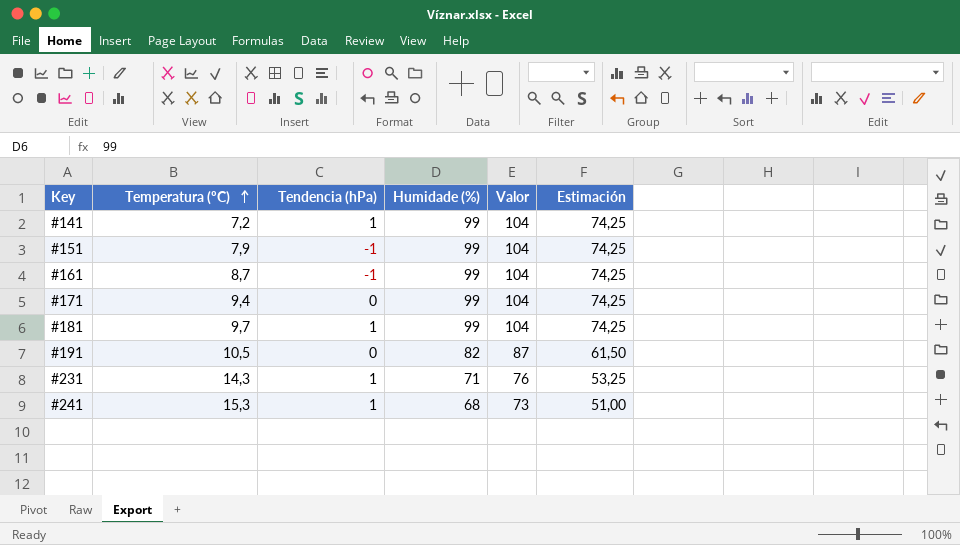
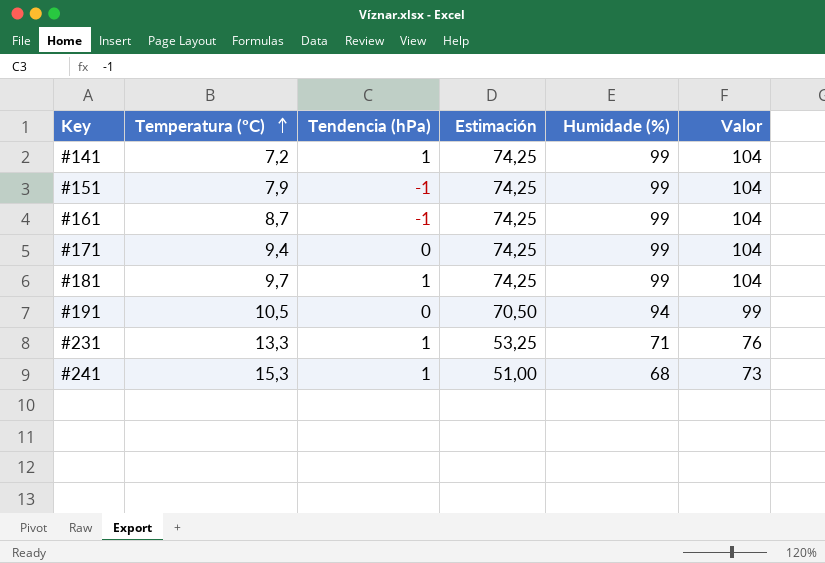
column Estimación | position: 6 -> 4
#191 | Estimación: 61,50 -> 70,50
#191 | Humidade (%): 82 -> 94
#191 | Valor: 87 -> 99
#231 | Temperatura (ºC): 14,3 -> 13,3

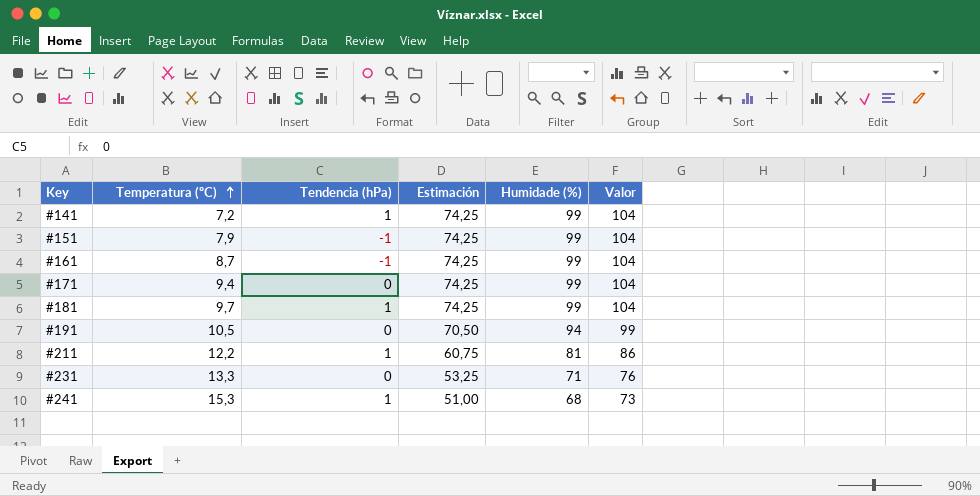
row #211: none -> 12,2 | 1 | 60,75 | 81 | 86
#231 | Tendencia (hPa): 1 -> 0

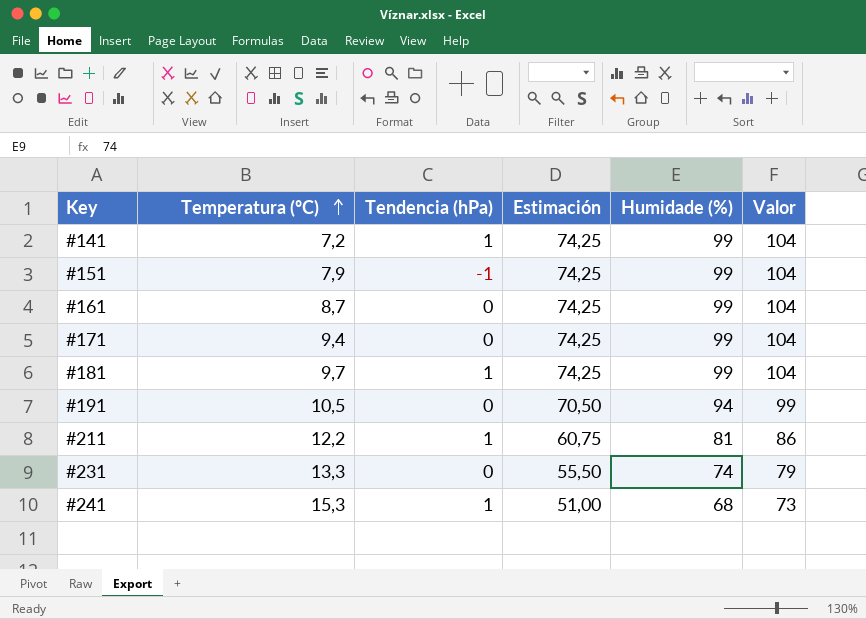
#161 | Tendencia (hPa): -1 -> 0
#231 | Estimación: 53,25 -> 55,50
#231 | Humidade (%): 71 -> 74
#231 | Valor: 76 -> 79

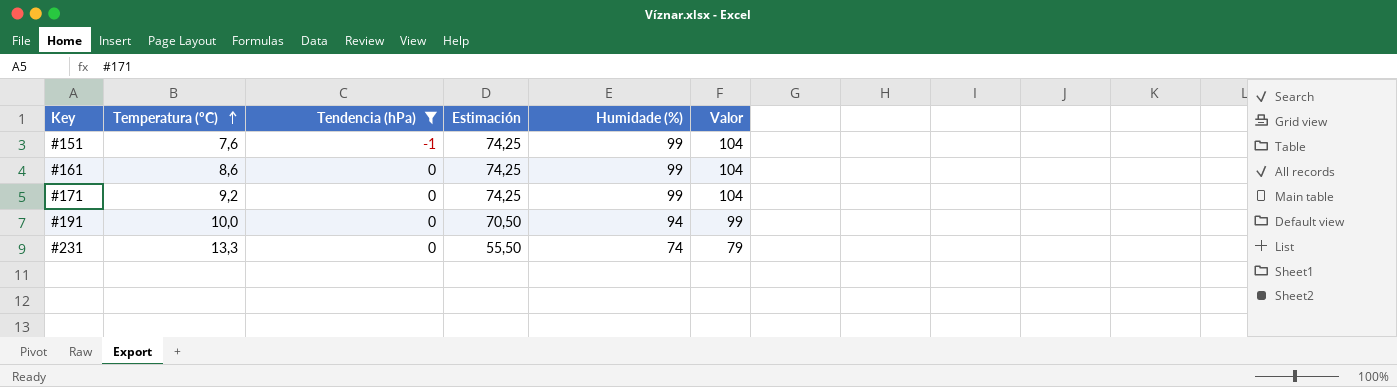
filter: none -> Tendencia (hPa) != 1
#151 | Temperatura (ºC): 7,9 -> 7,6
#161 | Temperatura (ºC): 8,7 -> 8,6
#171 | Temperatura (ºC): 9,4 -> 9,2
#191 | Temperatura (ºC): 10,5 -> 10,0

